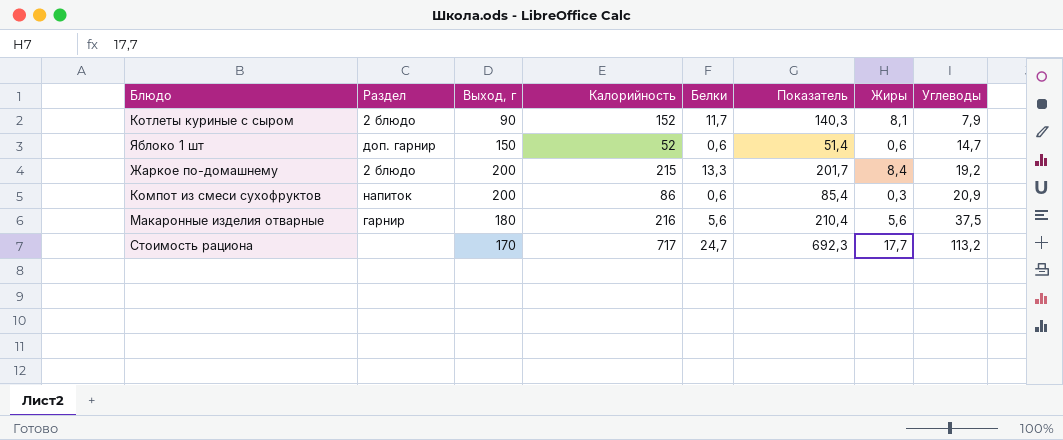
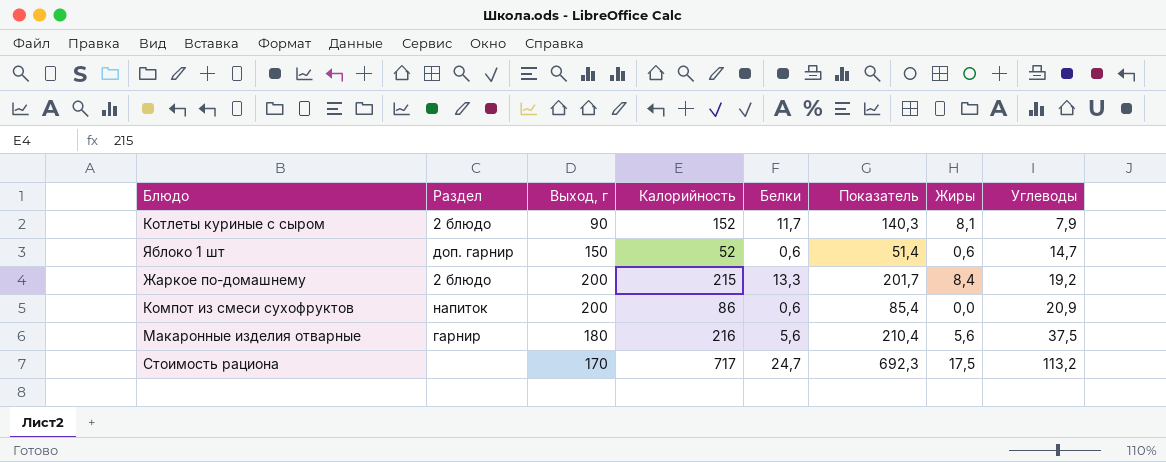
Компот из смеси сухофруктов | Жиры: 0,3 -> 0,0
Стоимость рациона | Жиры: 17,7 -> 17,5

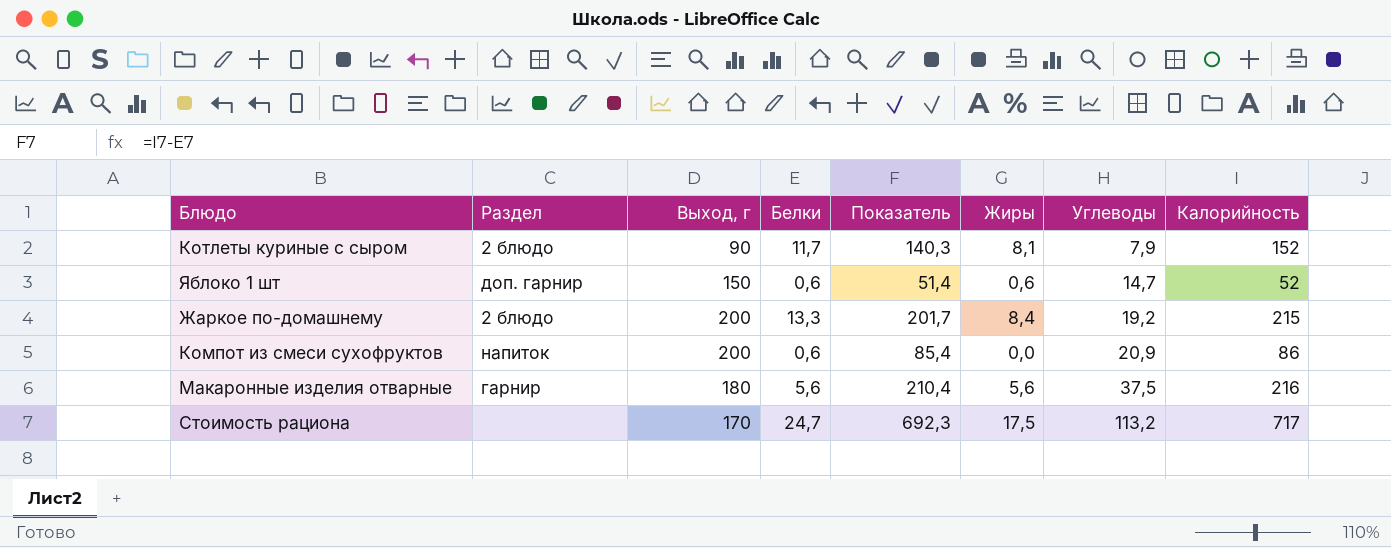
column Калорийность | position: 4 -> 8

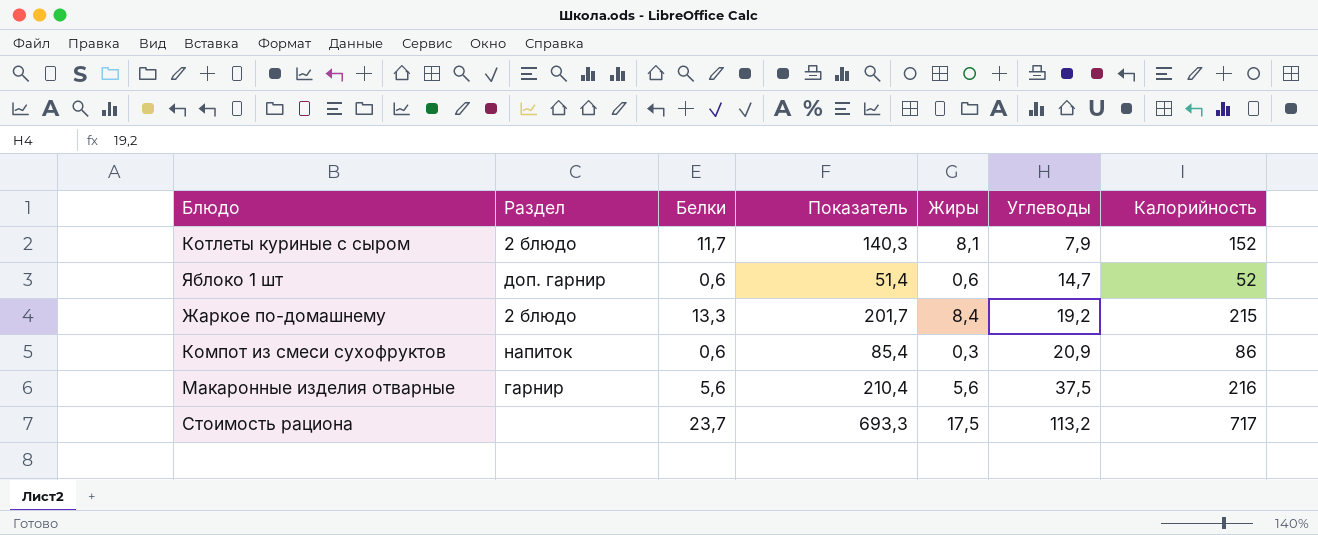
column Выход, г | position: 3 -> none
Компот из смеси сухофруктов | Жиры: 0,0 -> 0,3
Стоимость рациона | Белки: 24,7 -> 23,7
Стоимость рациона | Показатель: 692,3 -> 693,3

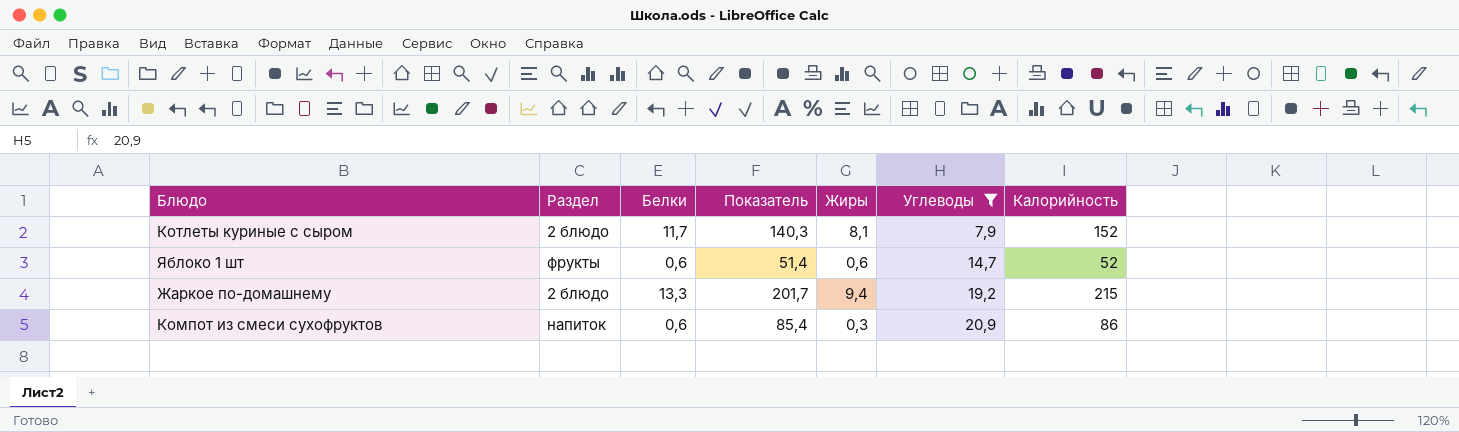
filter: none -> Углеводы <= 20,9
Яблоко 1 шт | Раздел: доп. гарнир -> фрукты
Жаркое по-домашнему | Жиры: 8,4 -> 9,4

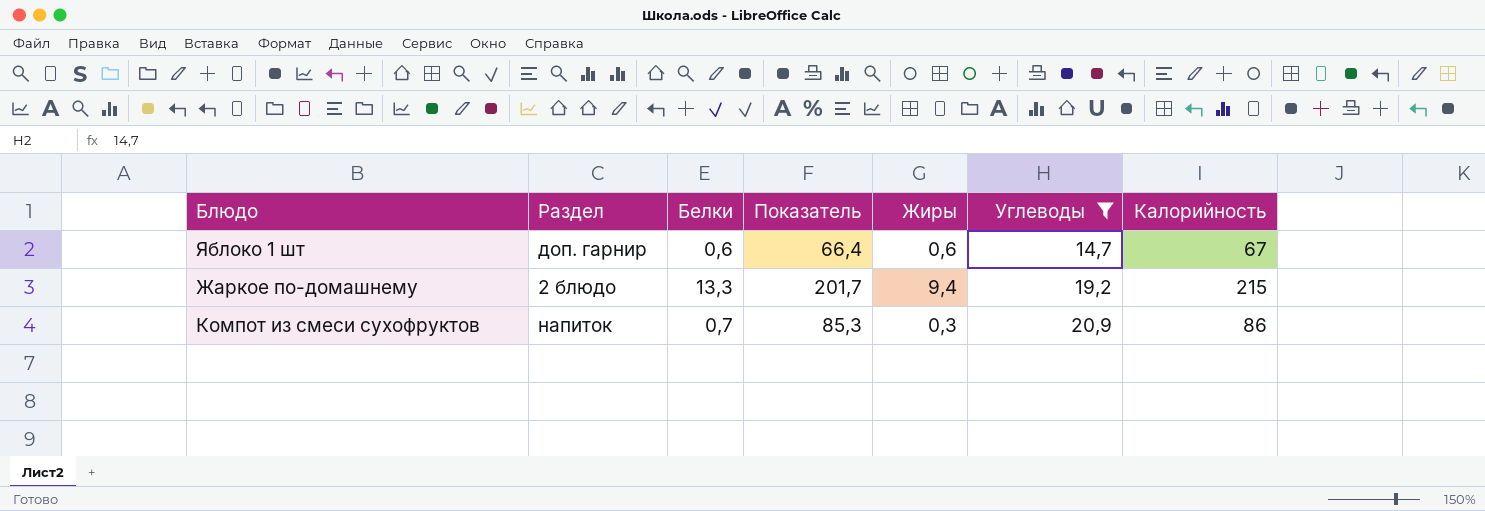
row Котлеты куриные с сыром: 2 блюдо | 11,7 | 140,3 | 8,1 | 7,9 | 152 -> none
Яблоко 1 шт | Раздел: фрукты -> доп. гарнир
Яблоко 1 шт | Показатель: 51,4 -> 66,4
Яблоко 1 шт | Калорийность: 52 -> 67
Компот из смеси сухофруктов | Белки: 0,6 -> 0,7
Компот из смеси сухофруктов | Показатель: 85,4 -> 85,3

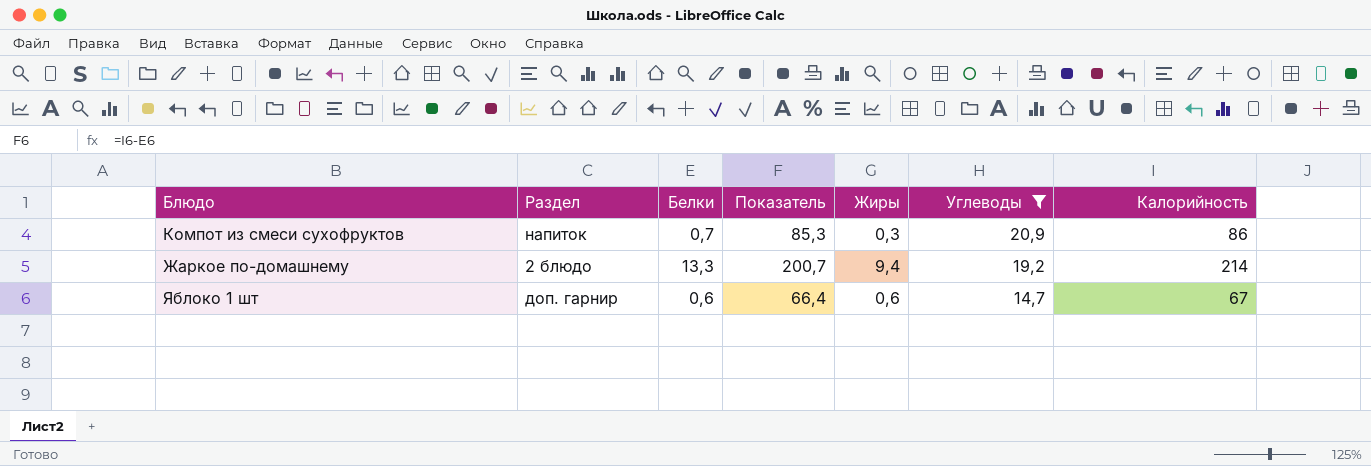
row order: Углеводы ascending -> Углеводы descending
Жаркое по-домашнему | Показатель: 201,7 -> 200,7
Жаркое по-домашнему | Калорийность: 215 -> 214

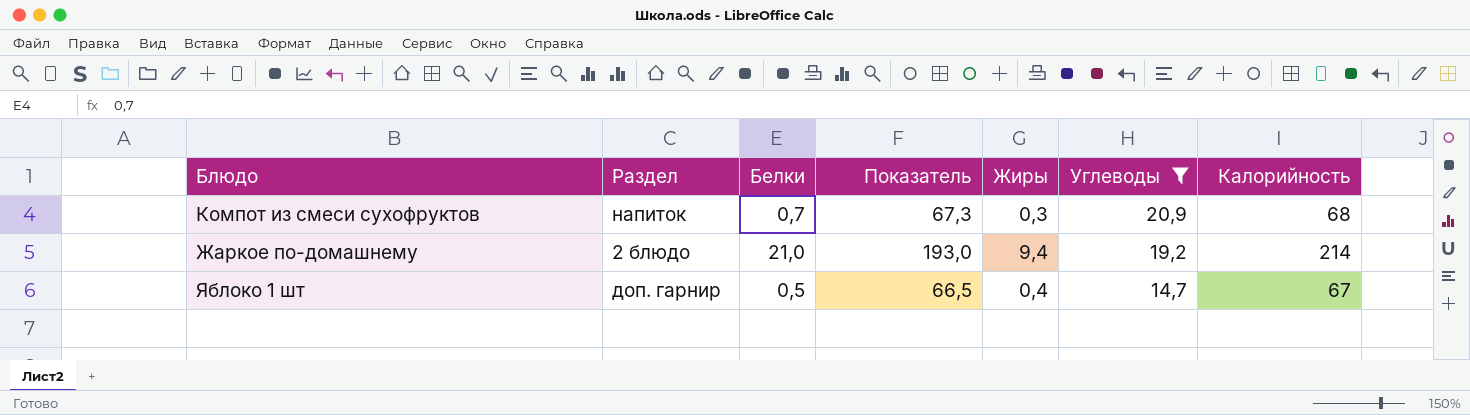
Компот из смеси сухофруктов | Показатель: 85,3 -> 67,3
Компот из смеси сухофруктов | Калорийность: 86 -> 68
Жаркое по-домашнему | Белки: 13,3 -> 21,0
Жаркое по-домашнему | Показатель: 200,7 -> 193,0
Яблоко 1 шт | Белки: 0,6 -> 0,5
Яблоко 1 шт | Показатель: 66,4 -> 66,5
Яблоко 1 шт | Жиры: 0,6 -> 0,4

